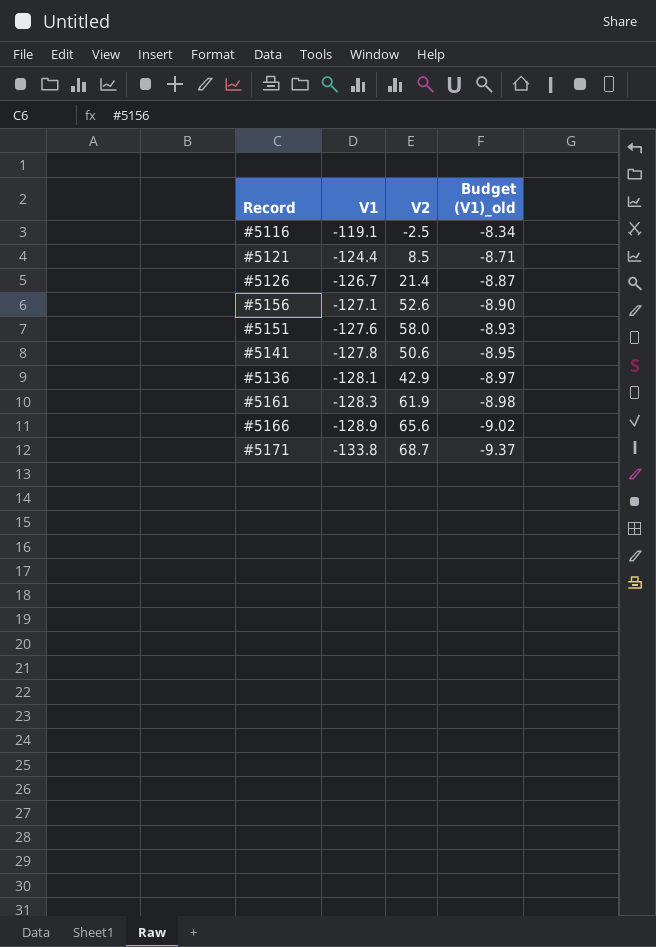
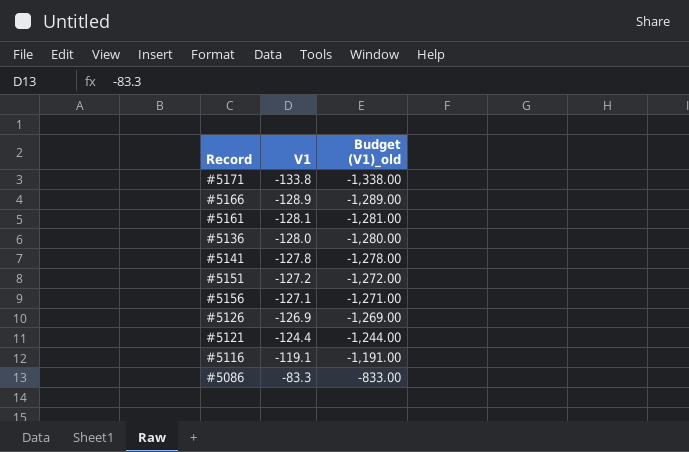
row order: V1 descending -> V1 ascending
column V2 | position: 3 -> none
column Budget (V1)_old | formula: [V1] * 0.07 -> [V1] * 10
#5161 | V1: -128.3 -> -128.1
#5136 | V1: -128.1 -> -128.0
#5151 | V1: -127.6 -> -127.2
#5126 | V1: -126.7 -> -126.9
row #5086: none -> -83.3 | -833.00

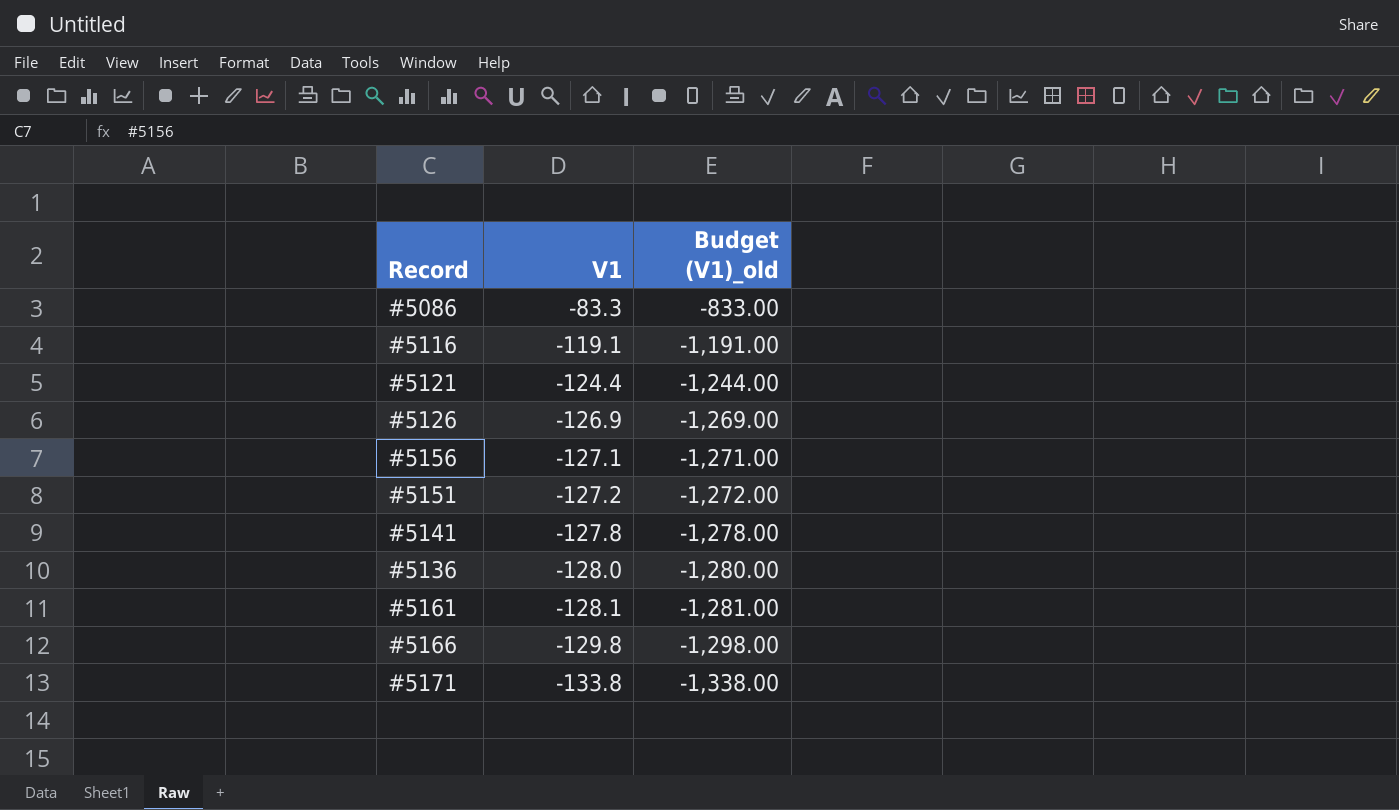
row order: V1 ascending -> V1 descending
#5166 | V1: -128.9 -> -129.8
#5166 | Budget (V1)_old: -1,289.00 -> -1,298.00

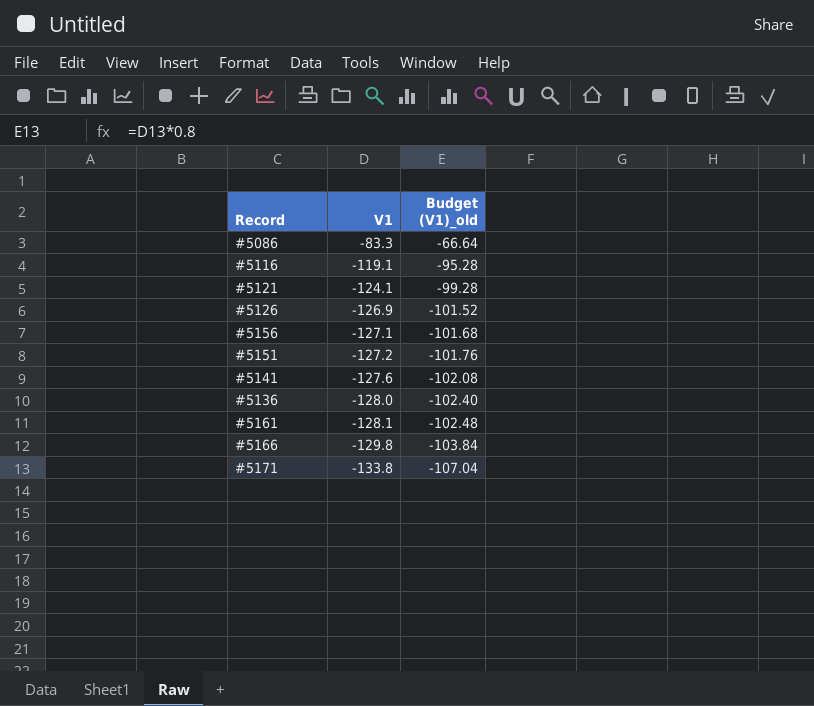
column Budget (V1)_old | formula: [V1] * 10 -> [V1] * 0.8
#5121 | V1: -124.4 -> -124.1
#5141 | V1: -127.8 -> -127.6

